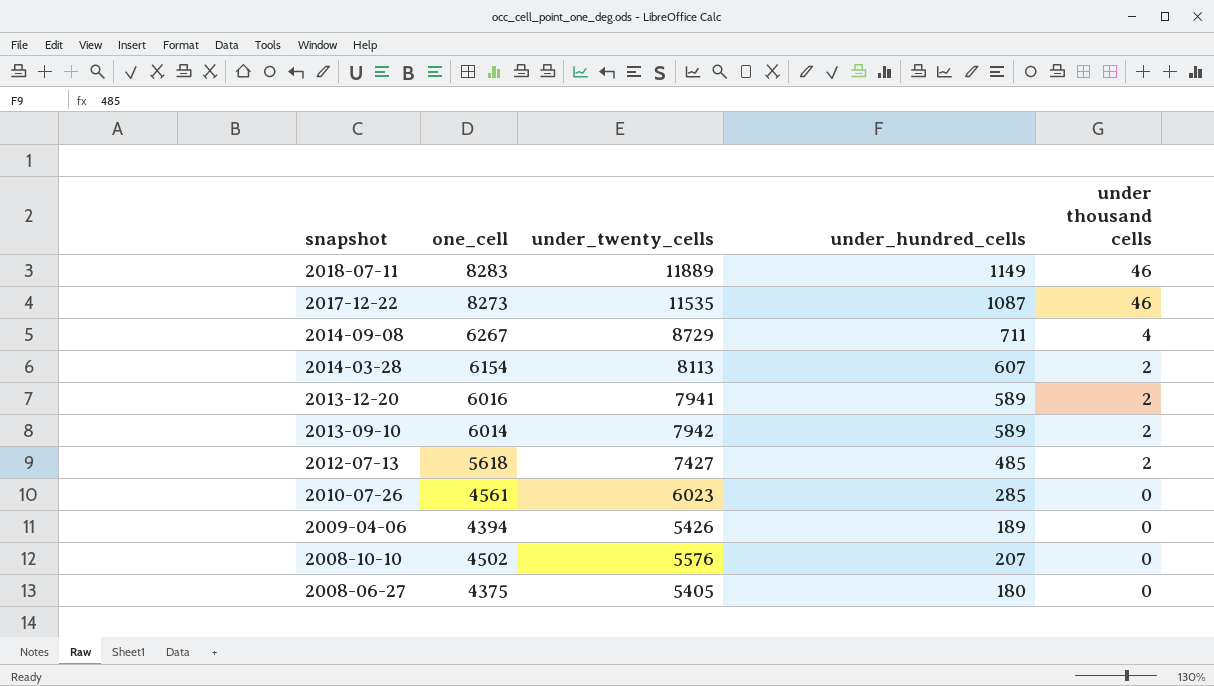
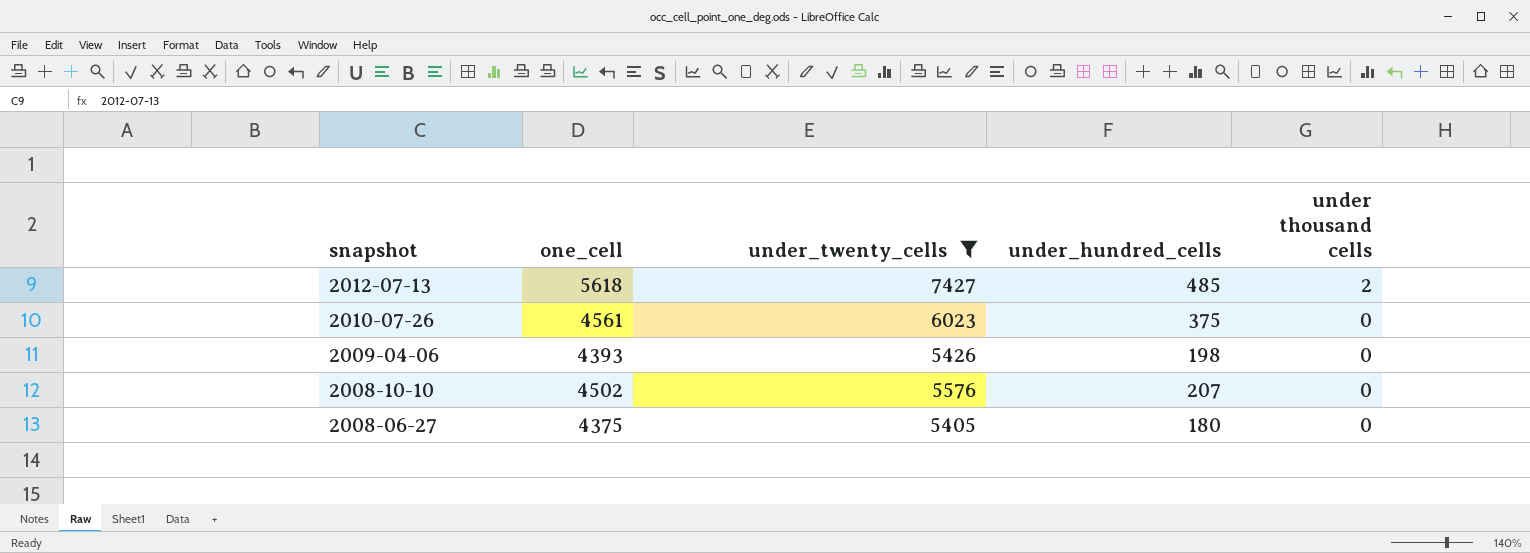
filter: none -> under_twenty_cells <= 7427
2010-07-26 | under_hundred_cells: 285 -> 375
2009-04-06 | one_cell: 4394 -> 4393
2009-04-06 | under_hundred_cells: 189 -> 198

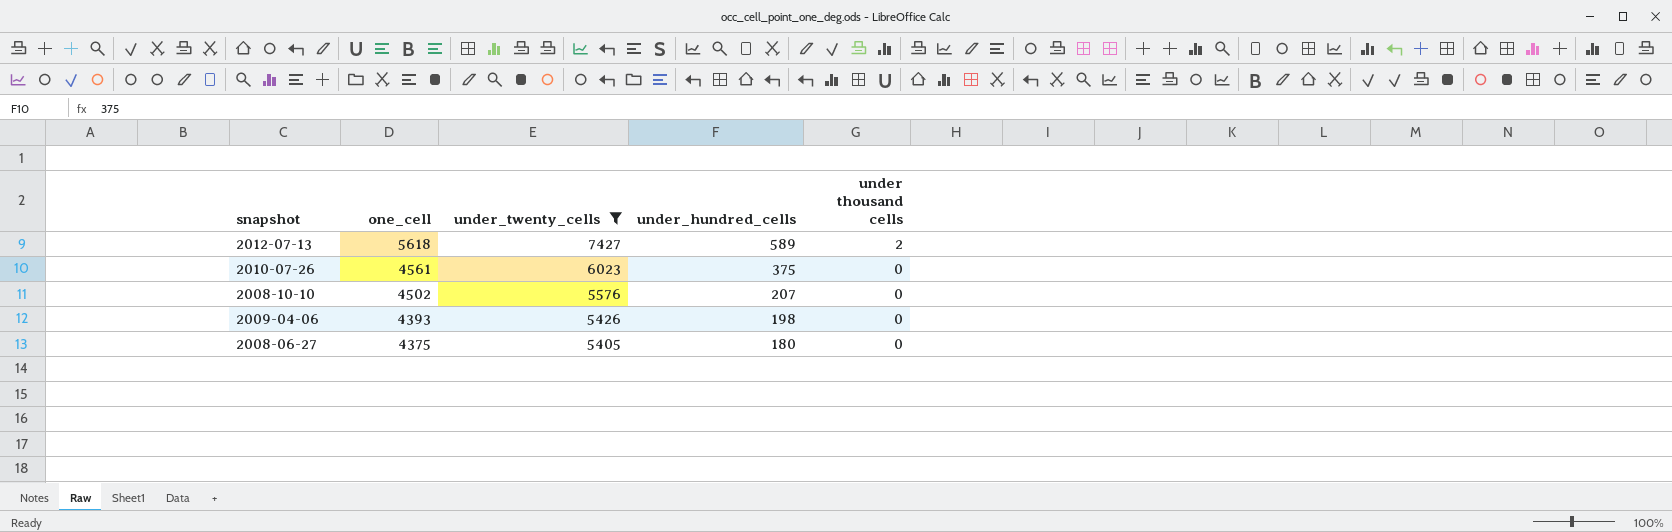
row order: snapshot descending -> one_cell descending
2012-07-13 | under_hundred_cells: 485 -> 589

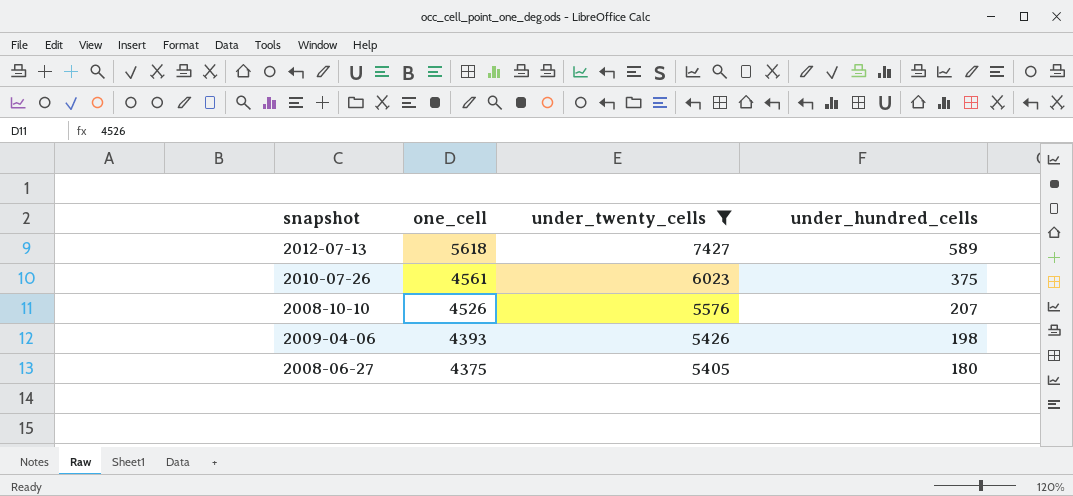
column under thousand cells | position: 5 -> none
2008-10-10 | one_cell: 4502 -> 4526

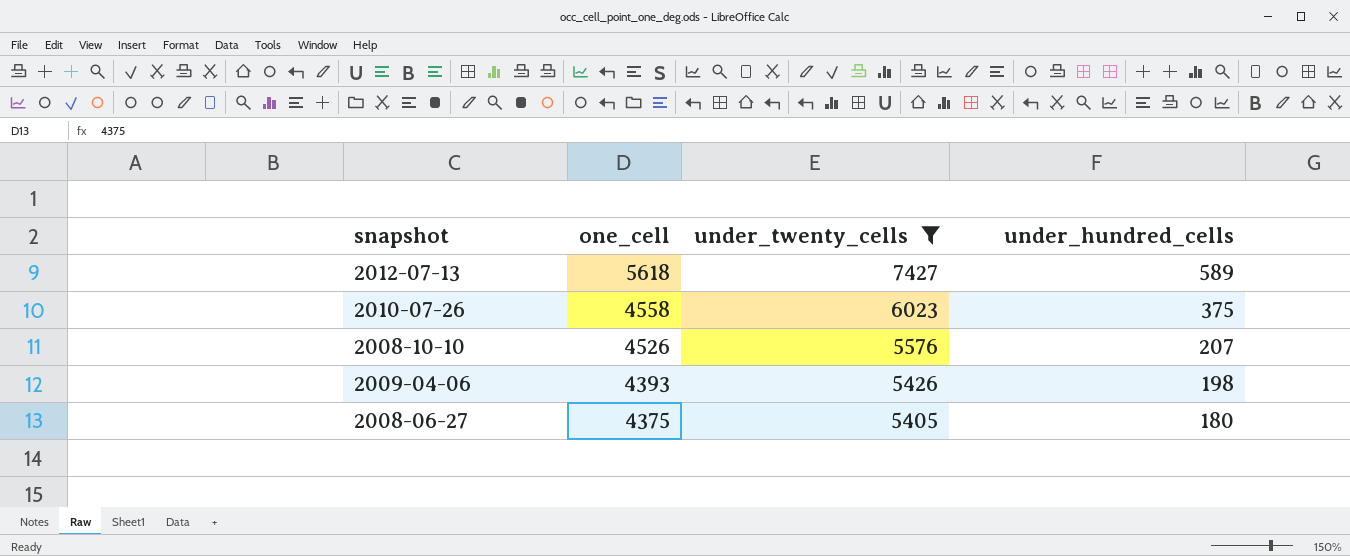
2010-07-26 | one_cell: 4561 -> 4558

